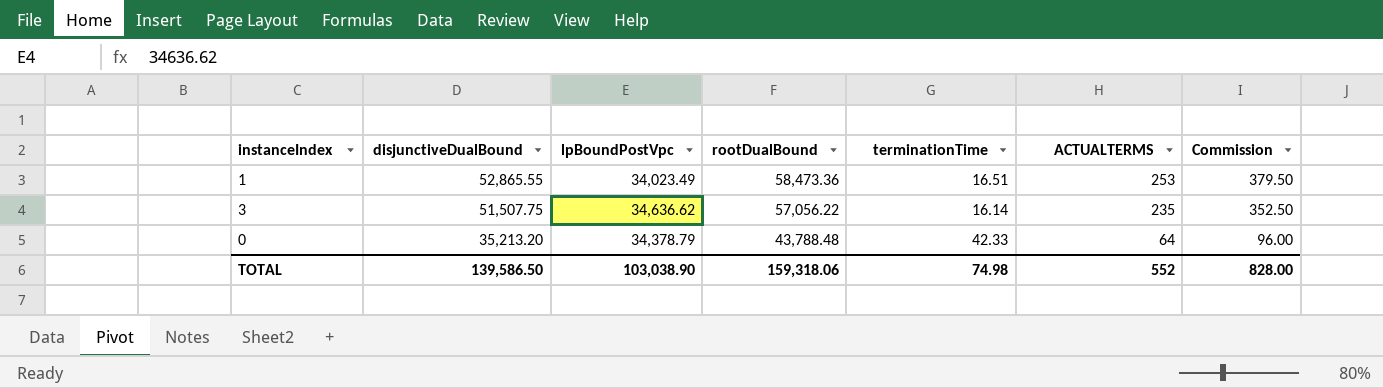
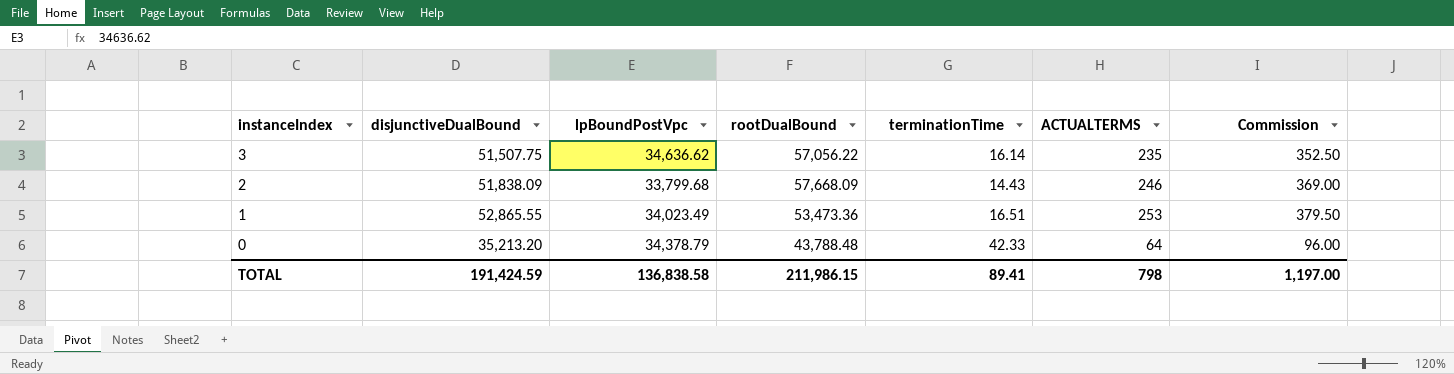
row order: disjunctiveDualBound descending -> instanceIndex descending
row 2: none -> 51,838.09 | 33,799.68 | 57,668.09 | 14.43 | 246 | 369.00
1 | rootDualBound: 58,473.36 -> 53,473.36
TOTAL | disjunctiveDualBound: 139,586.50 -> 191,424.59
TOTAL | lpBoundPostVpc: 103,038.90 -> 136,838.58
TOTAL | rootDualBound: 159,318.06 -> 211,986.15
TOTAL | terminationTime: 74.98 -> 89.41
TOTAL | ACTUALTERMS: 552 -> 798
TOTAL | Commission: 828.00 -> 1,197.00

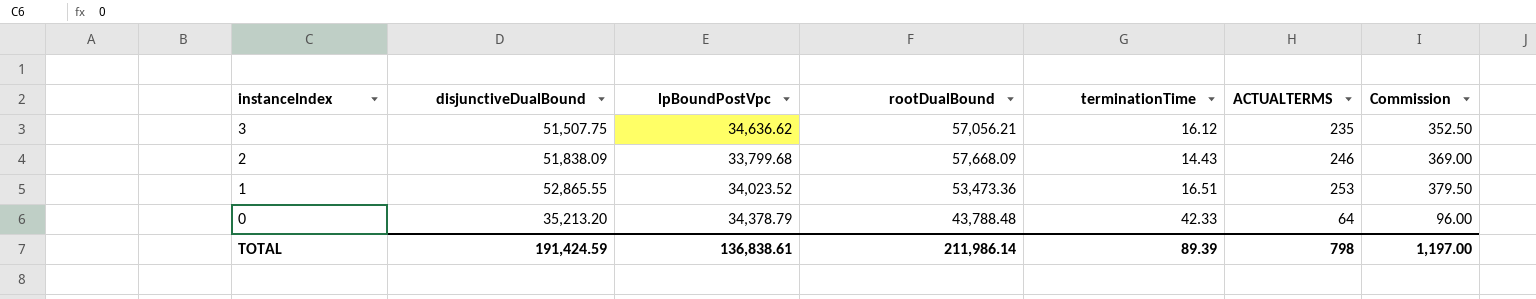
3 | rootDualBound: 57,056.22 -> 57,056.21
3 | terminationTime: 16.14 -> 16.12
1 | lpBoundPostVpc: 34,023.49 -> 34,023.52
TOTAL | lpBoundPostVpc: 136,838.58 -> 136,838.61
TOTAL | rootDualBound: 211,986.15 -> 211,986.14
TOTAL | terminationTime: 89.41 -> 89.39

